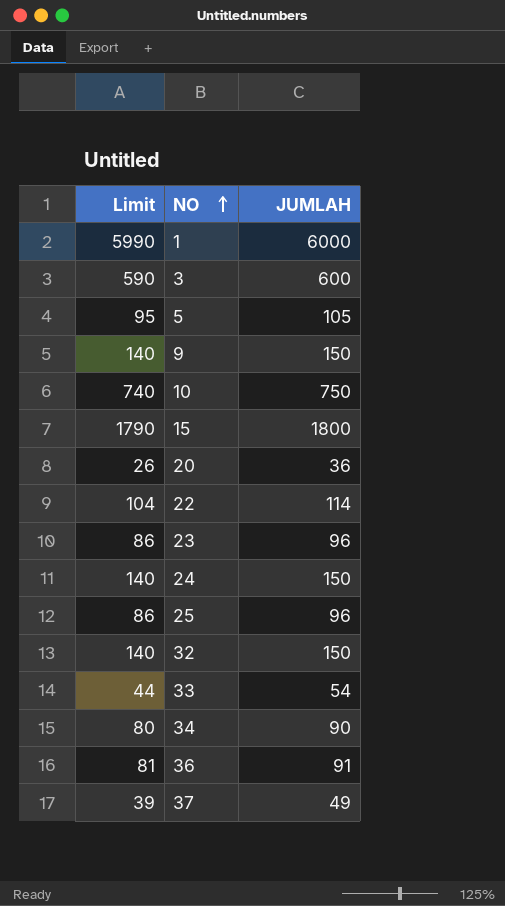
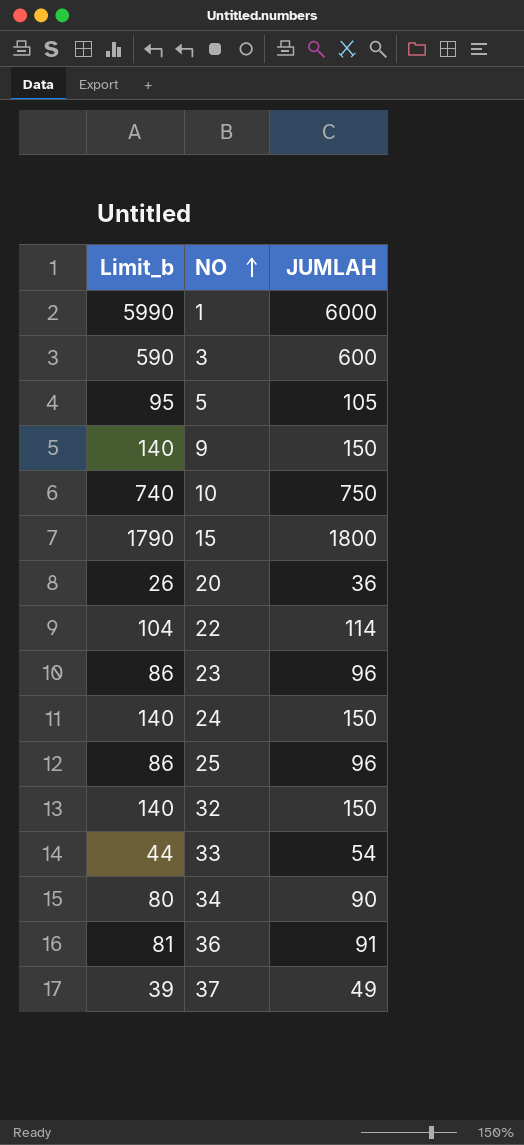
column name: Limit -> Limit_b

